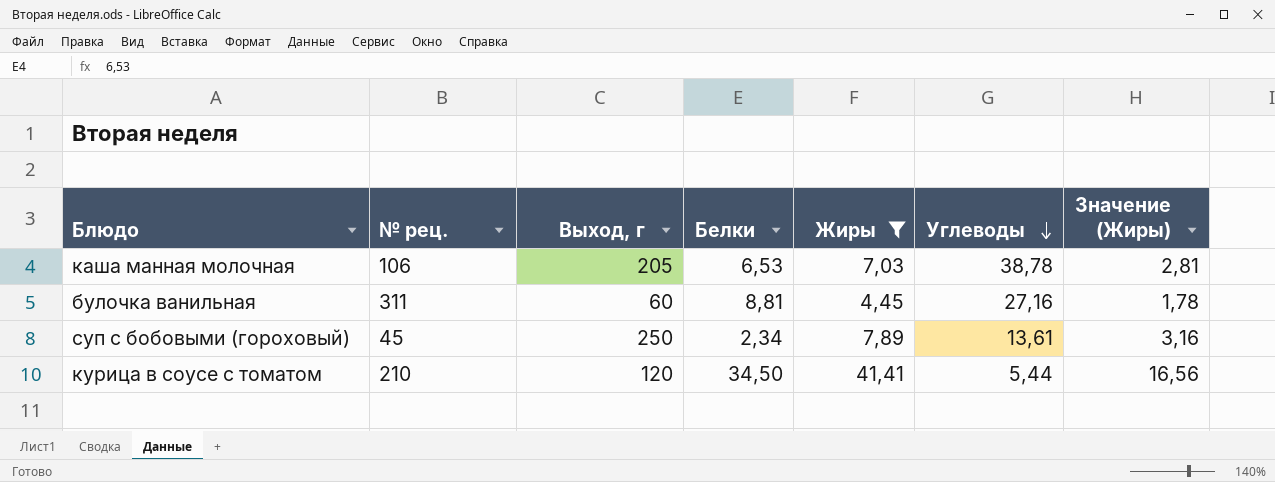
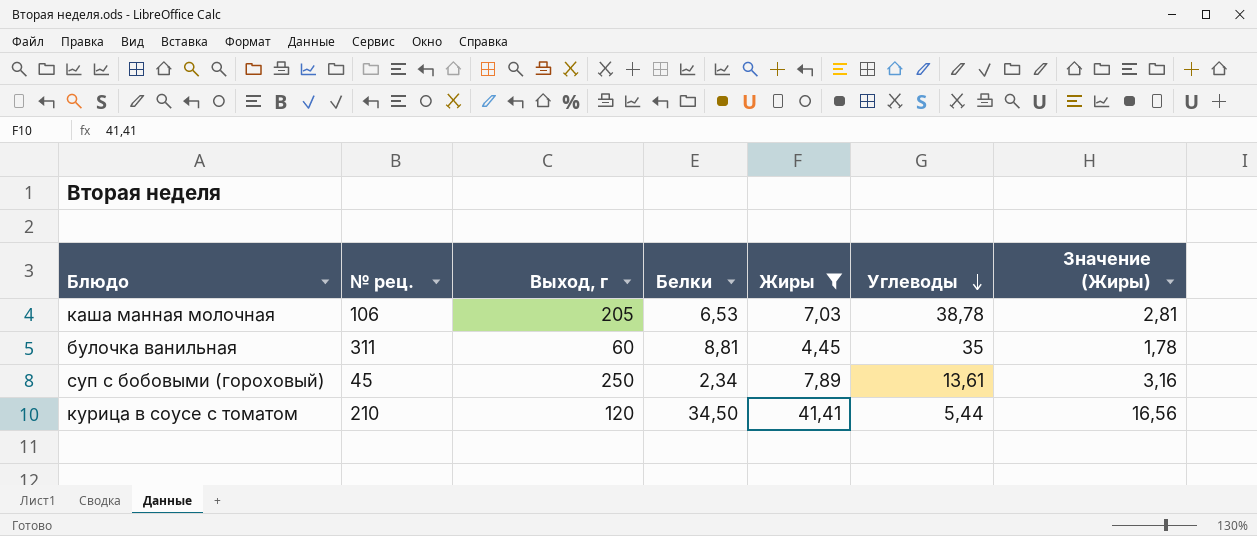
булочка ванильная | Углеводы: 27,16 -> 35

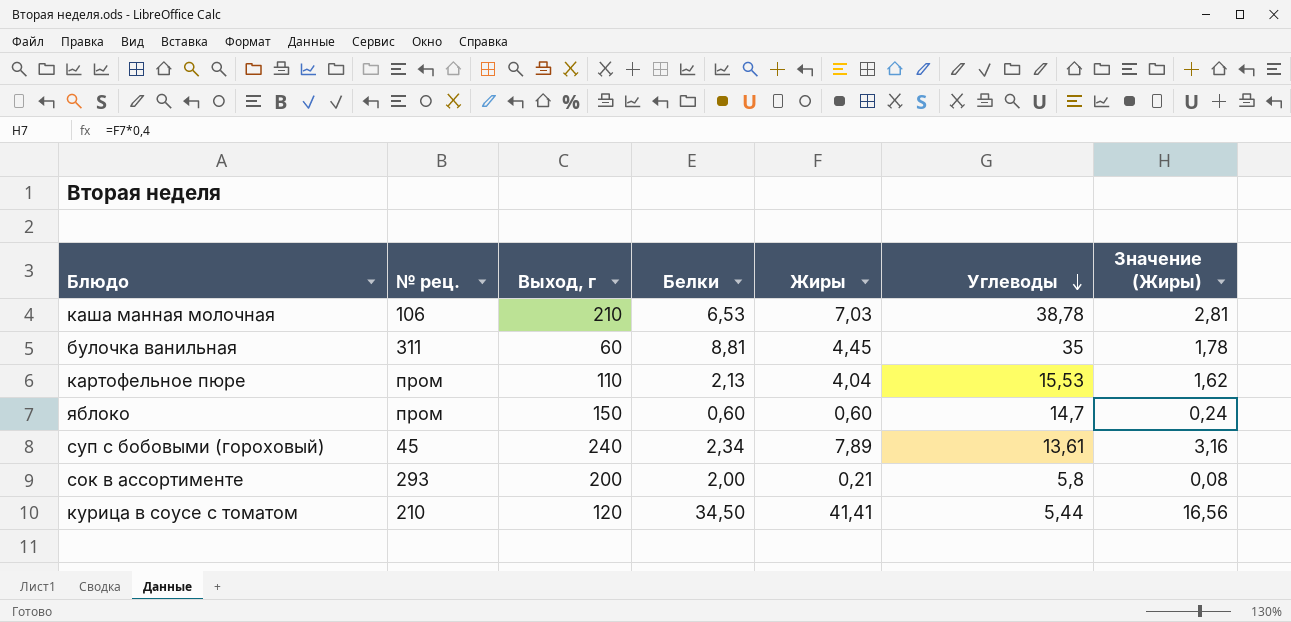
filter: Жиры >= 4,45 -> none
каша манная молочная | Выход, г: 205 -> 210
суп с бобовыми (гороховый) | Выход, г: 250 -> 240

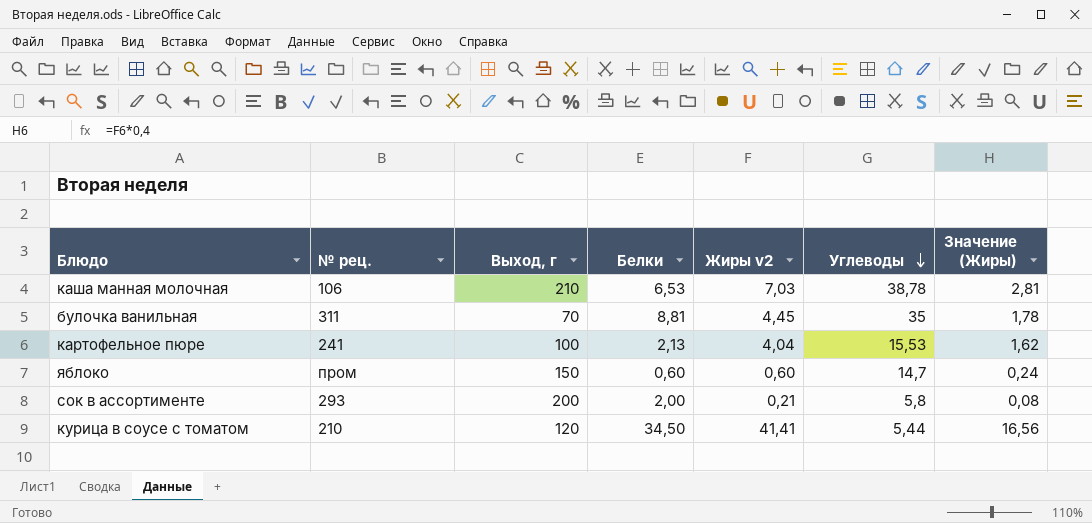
column name: Жиры -> Жиры v2
row суп с бобовыми (гороховый): 45 | 240 | 2,34 | 7,89 | 13,61 | 3,16 -> none
булочка ванильная | Выход, г: 60 -> 70
картофельное пюре | № рец.: пром -> 241
картофельное пюре | Выход, г: 110 -> 100

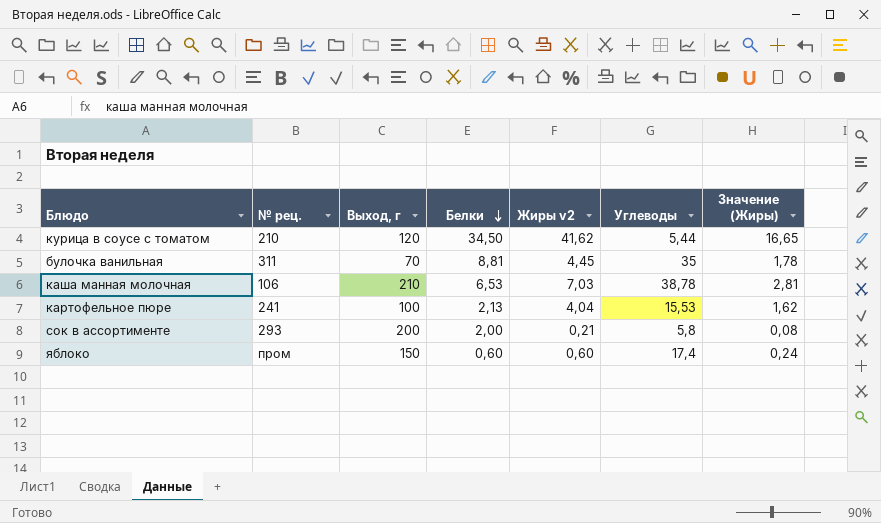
row order: Углеводы descending -> Белки descending
курица в соусе с томатом | Жиры v2: 41,41 -> 41,62
курица в соусе с томатом | Значение (Жиры): 16,56 -> 16,65
яблоко | Углеводы: 14,7 -> 17,4

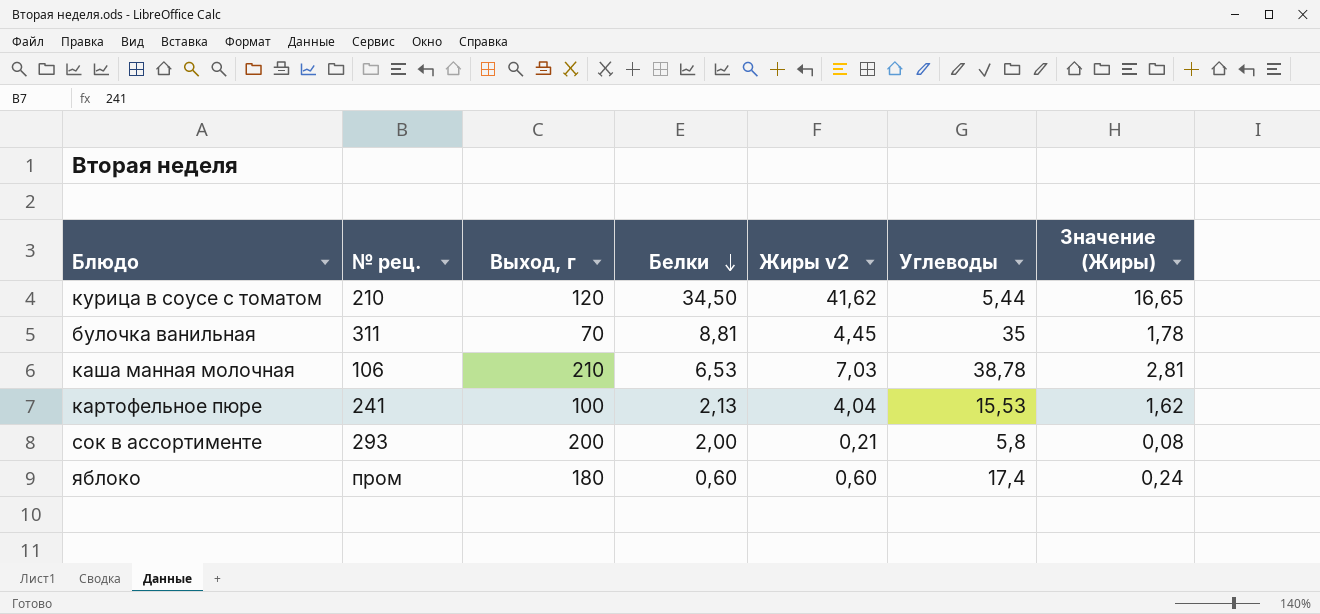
яблоко | Выход, г: 150 -> 180

